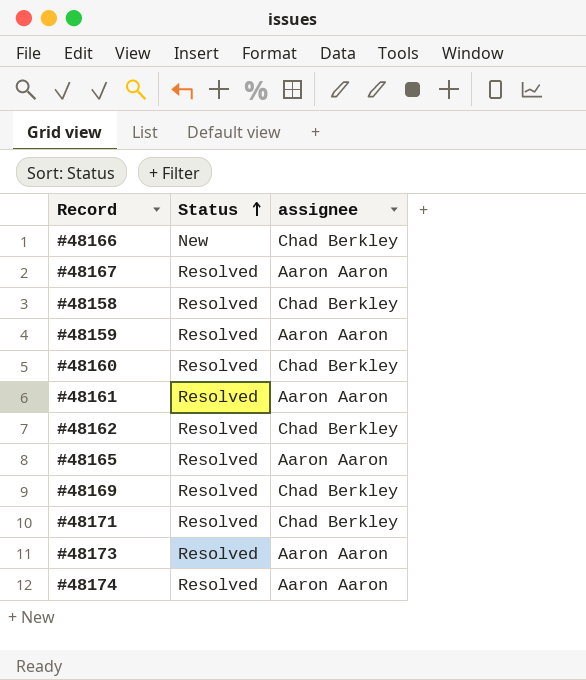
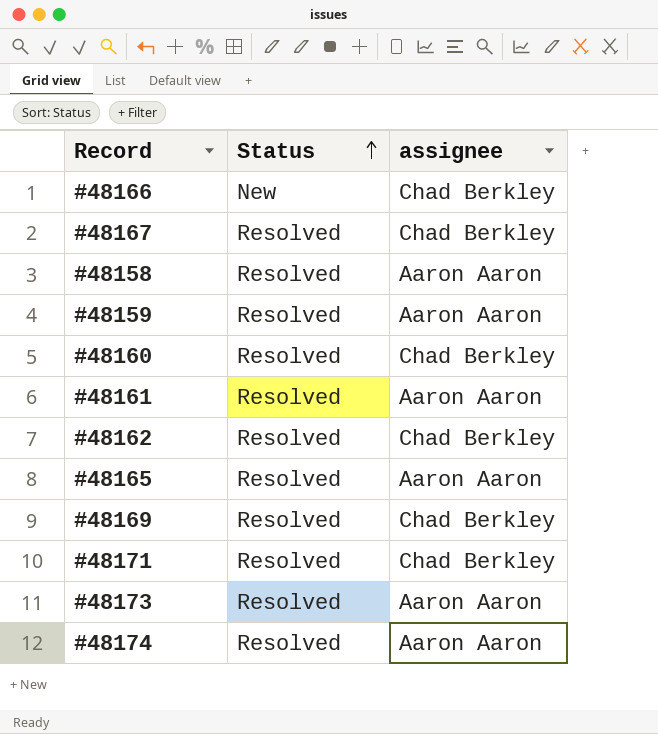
#48167 | assignee: Aaron Aaron -> Chad Berkley
#48158 | assignee: Chad Berkley -> Aaron Aaron

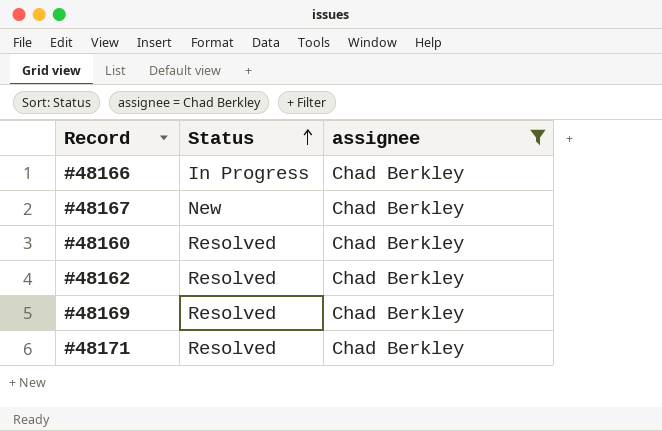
filter: none -> assignee = Chad Berkley
#48166 | Status: New -> In Progress
#48167 | Status: Resolved -> New

